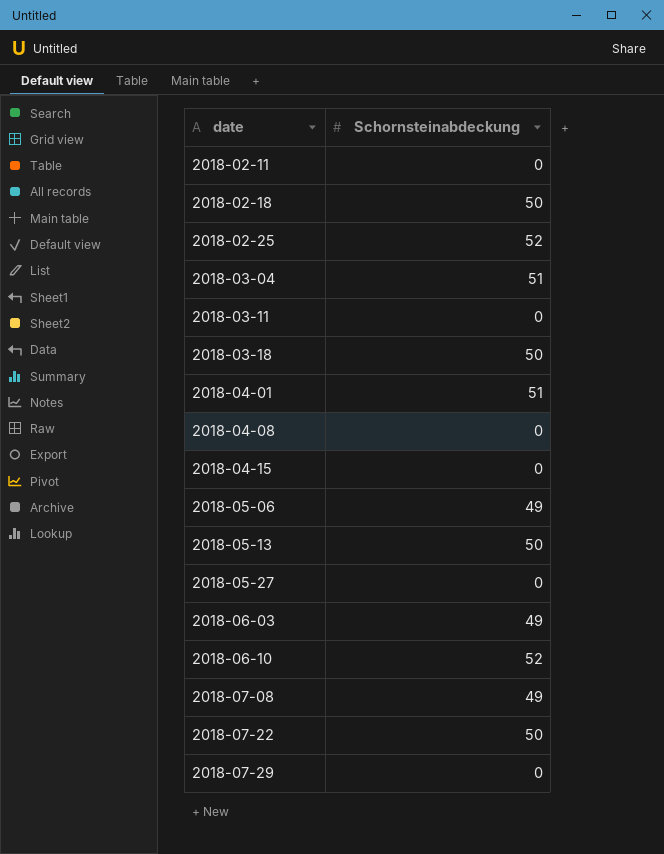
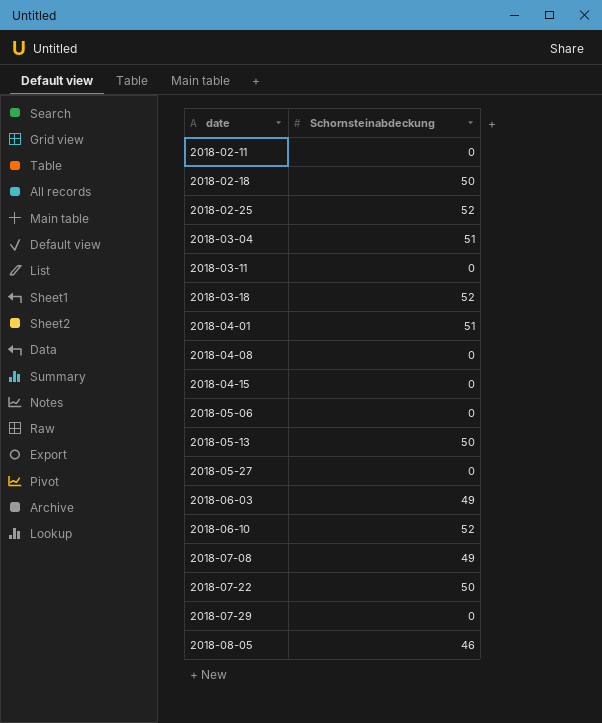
2018-03-18 | Schornsteinabdeckung: 50 -> 52
2018-05-06 | Schornsteinabdeckung: 49 -> 0
row 2018-08-05: none -> 46

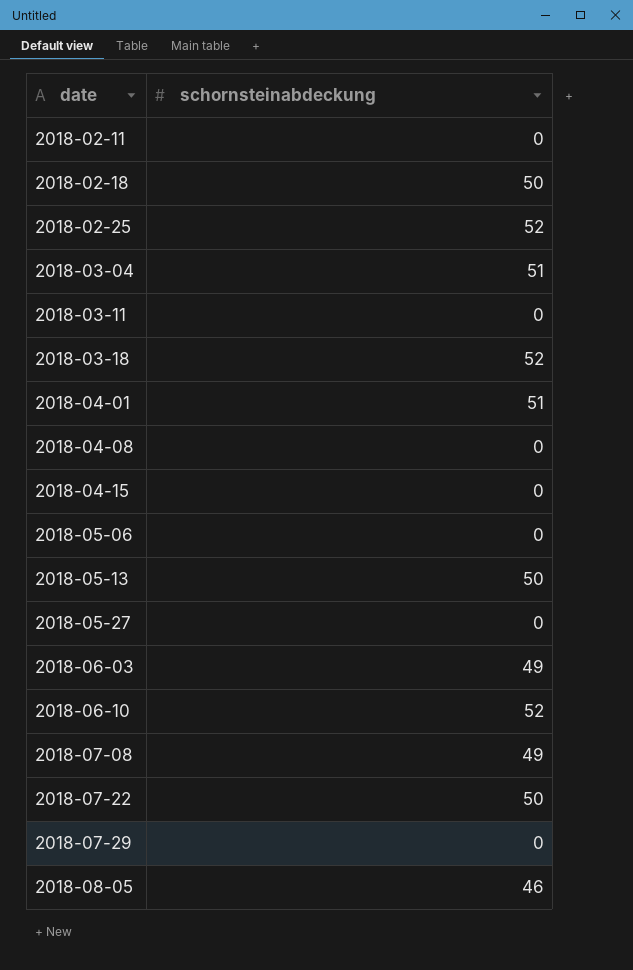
column name: Schornsteinabdeckung -> schornsteinabdeckung

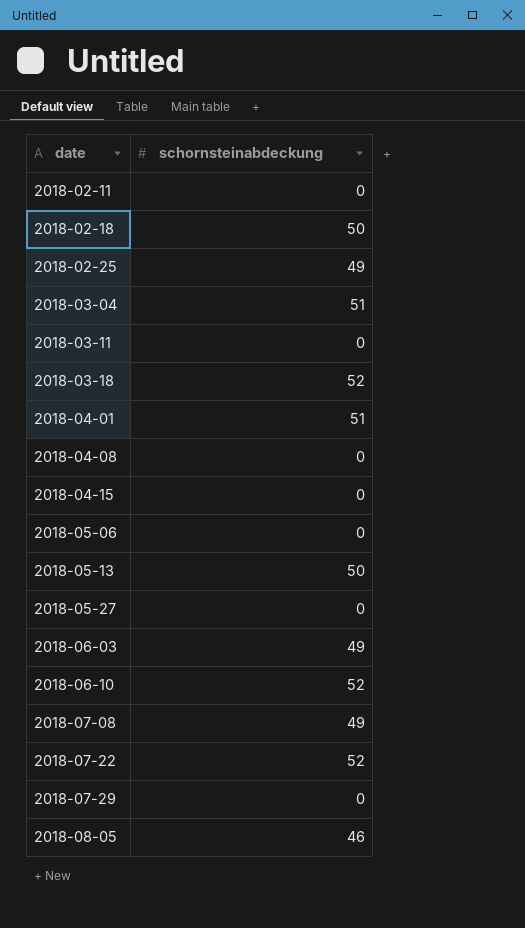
2018-02-25 | schornsteinabdeckung: 52 -> 49
2018-07-22 | schornsteinabdeckung: 50 -> 52

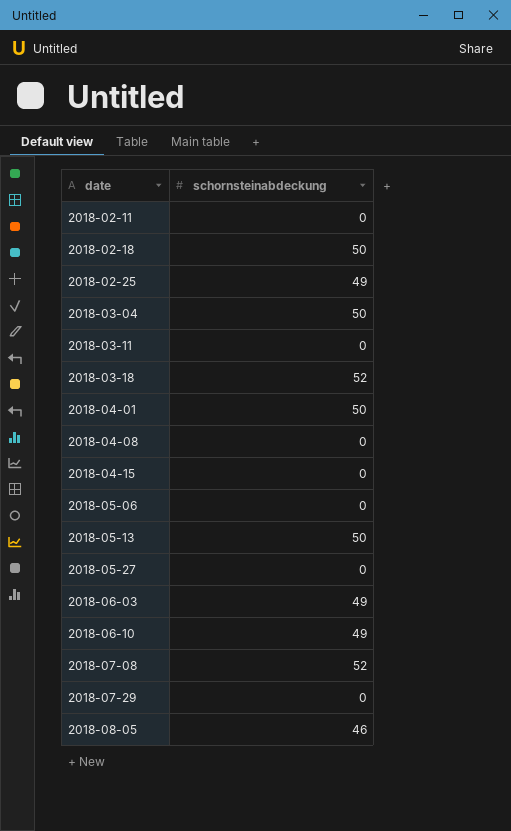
row 2018-07-22: 52 -> none
2018-03-04 | schornsteinabdeckung: 51 -> 50
2018-04-01 | schornsteinabdeckung: 51 -> 50
2018-06-10 | schornsteinabdeckung: 52 -> 49
2018-07-08 | schornsteinabdeckung: 49 -> 52

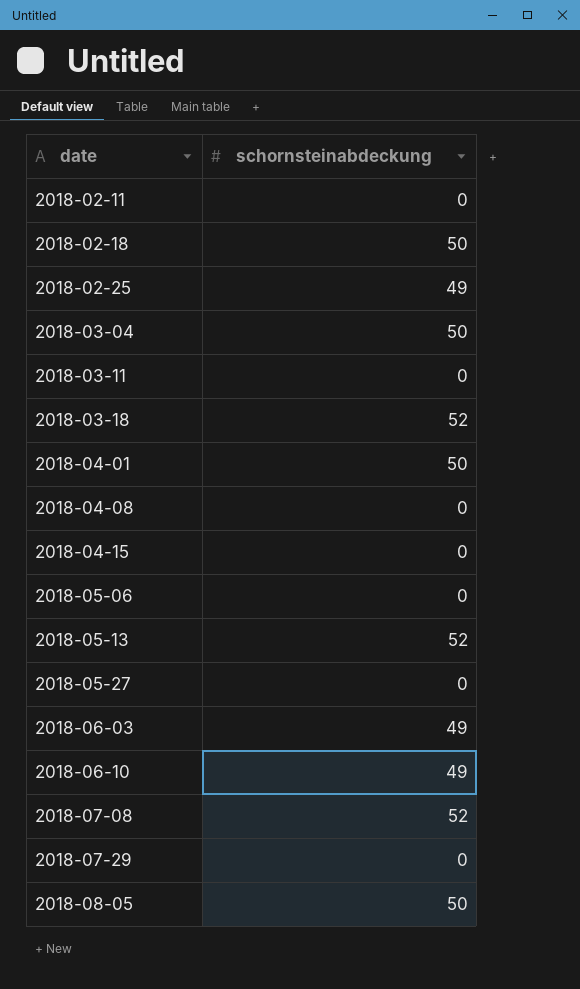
2018-05-13 | schornsteinabdeckung: 50 -> 52
2018-08-05 | schornsteinabdeckung: 46 -> 50

